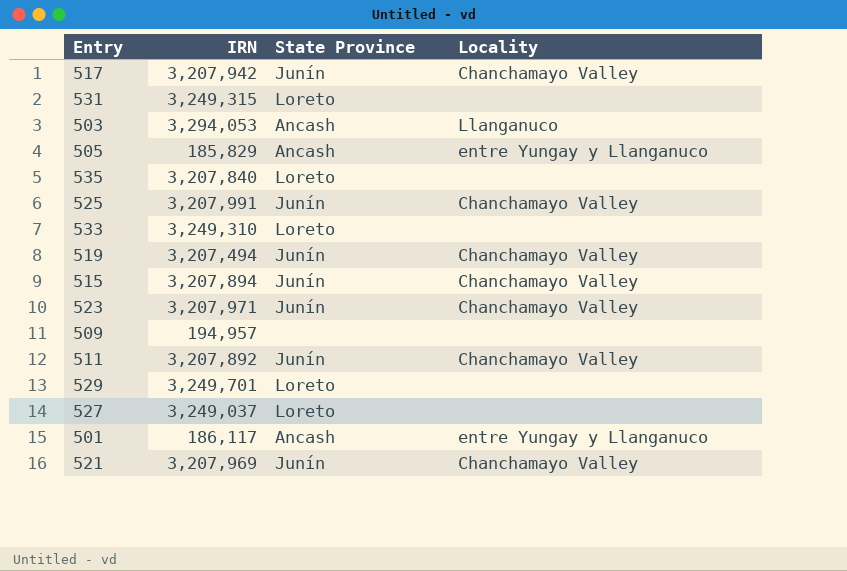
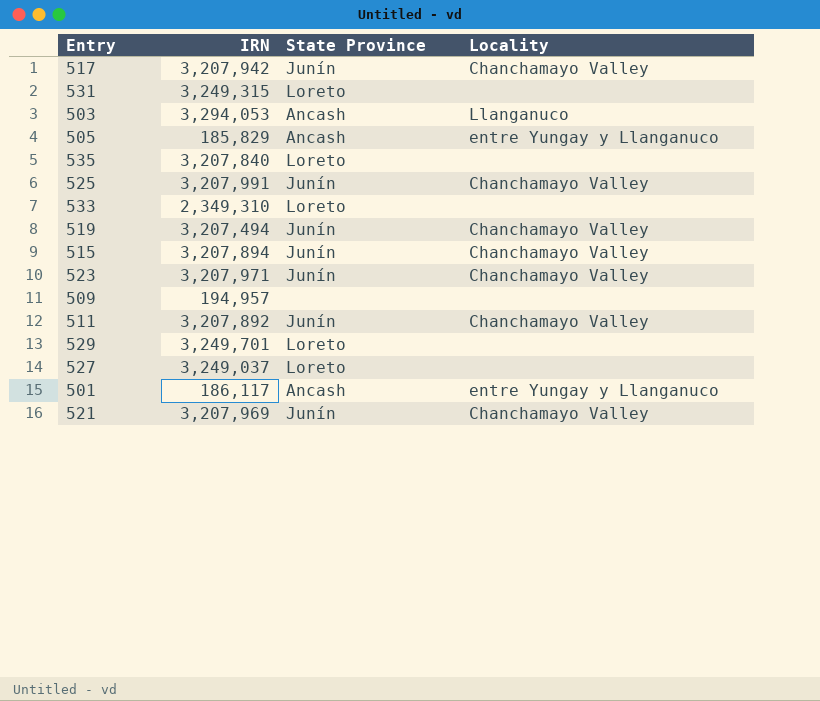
533 | IRN: 3,249,310 -> 2,349,310

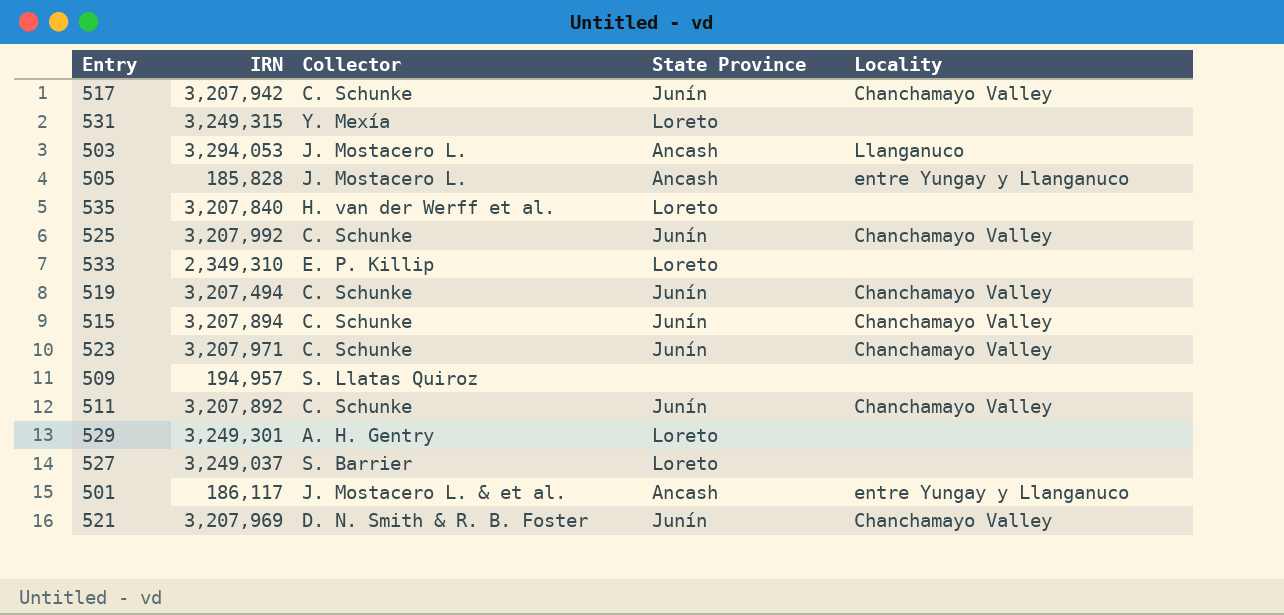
column Collector | position: none -> 3
505 | IRN: 185,829 -> 185,828
525 | IRN: 3,207,991 -> 3,207,992
529 | IRN: 3,249,701 -> 3,249,301

